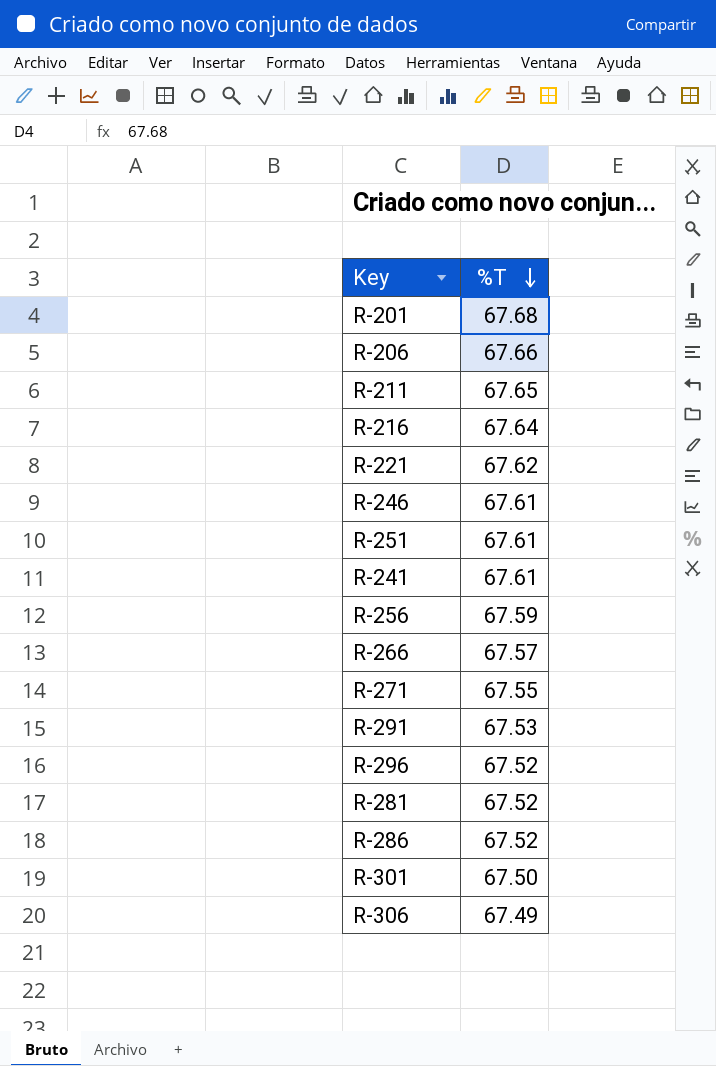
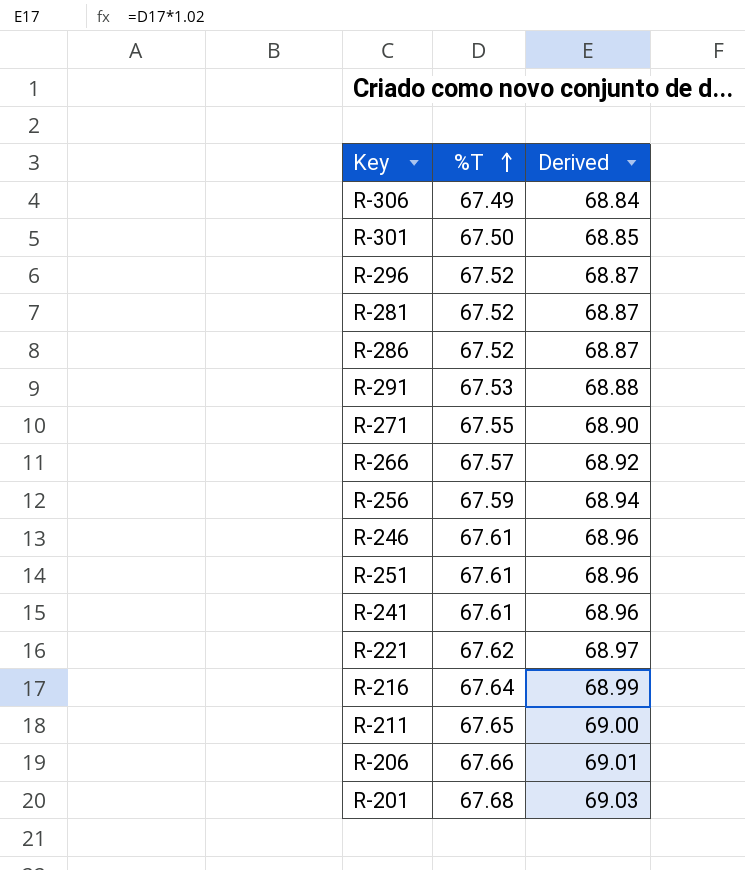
row order: %T descending -> %T ascending
column Derived | formula: none -> [%T] * 1.02

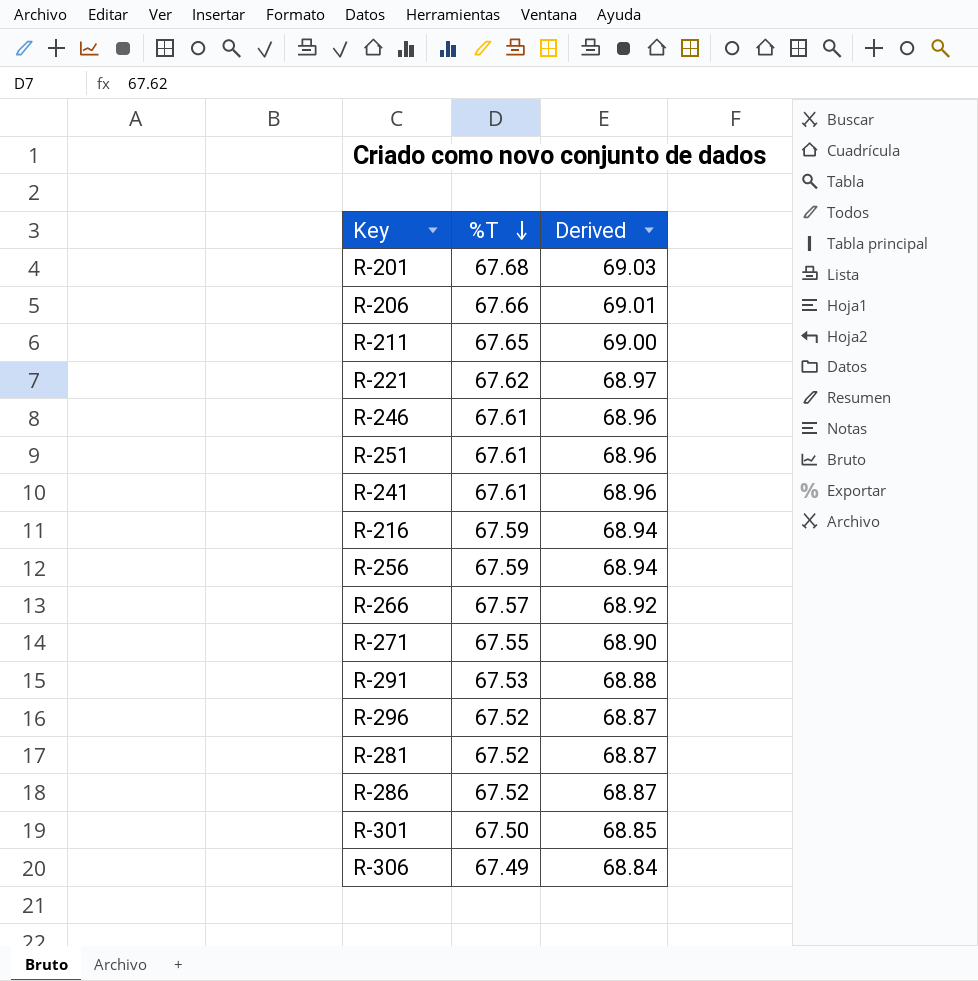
row order: %T ascending -> %T descending
R-216 | %T: 67.64 -> 67.59
R-216 | Derived: 68.99 -> 68.94

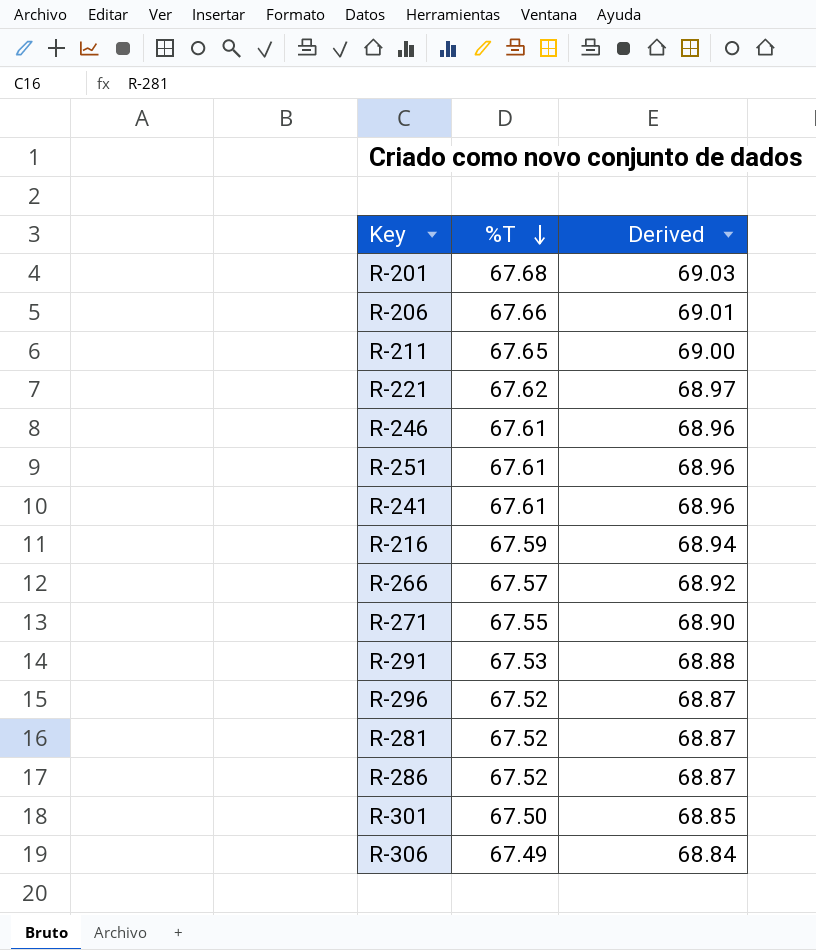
row R-256: 67.59 | 68.94 -> none

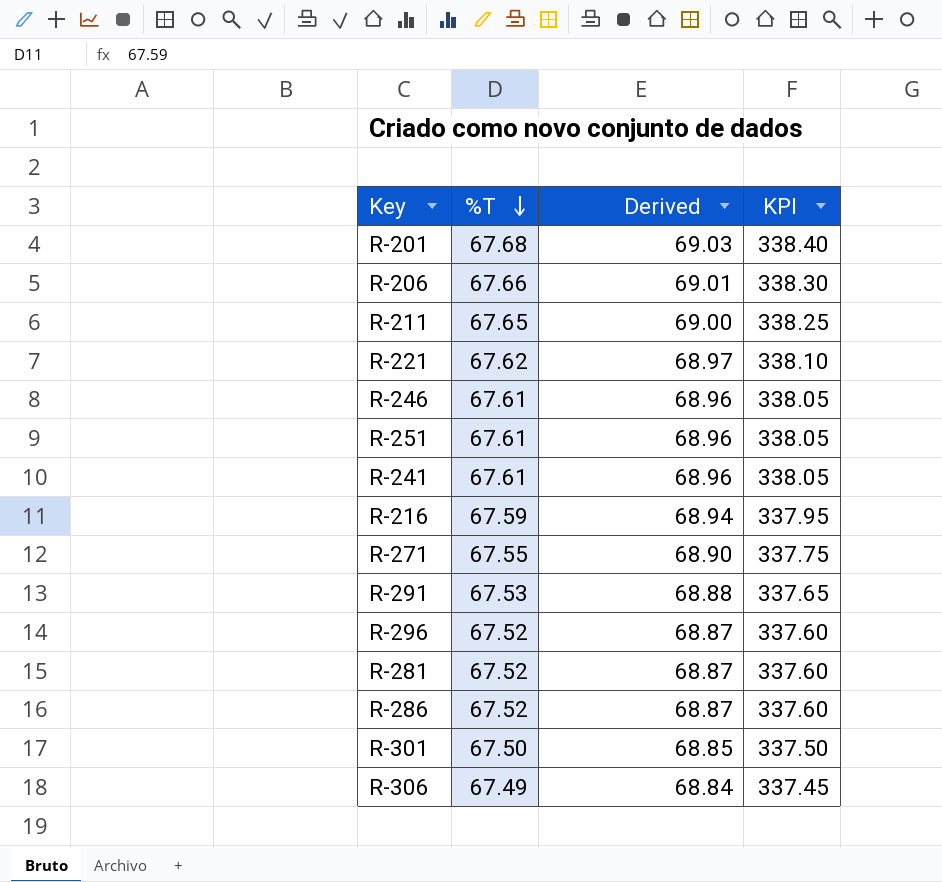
column KPI | formula: none -> [%T] * 5
row R-266: 67.57 | 68.92 -> none

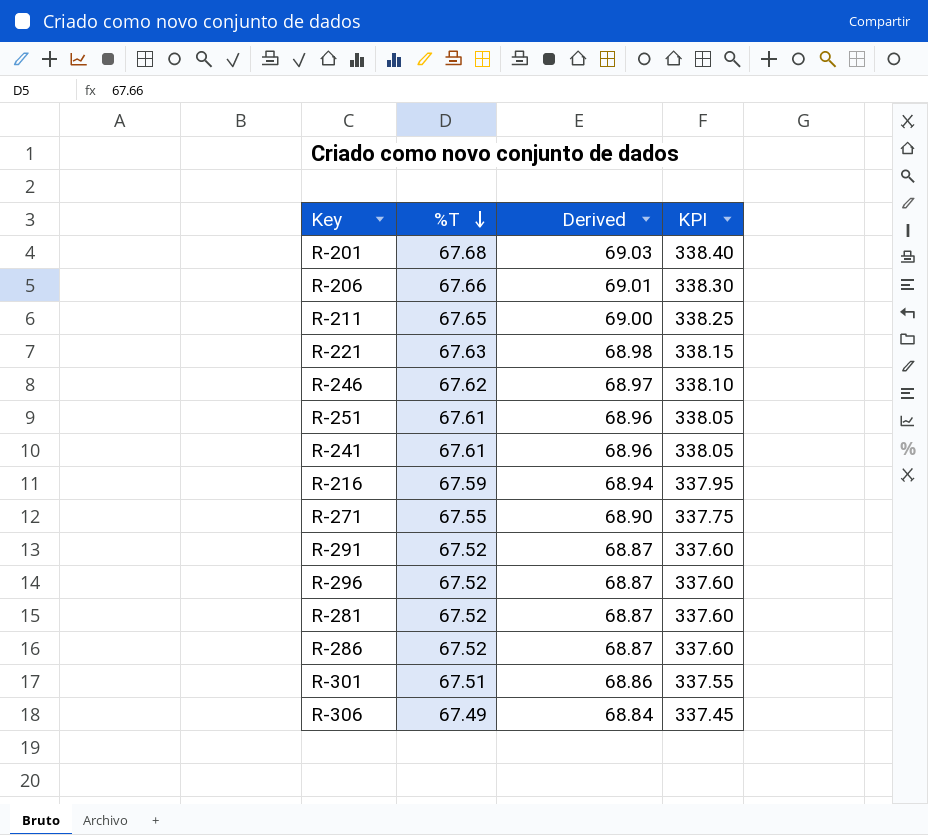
R-221 | %T: 67.62 -> 67.63
R-221 | Derived: 68.97 -> 68.98
R-221 | KPI: 338.10 -> 338.15
R-246 | %T: 67.61 -> 67.62
R-246 | Derived: 68.96 -> 68.97
R-246 | KPI: 338.05 -> 338.10
R-291 | %T: 67.53 -> 67.52
R-291 | Derived: 68.88 -> 68.87
R-291 | KPI: 337.65 -> 337.60
R-301 | %T: 67.50 -> 67.51
R-301 | Derived: 68.85 -> 68.86
R-301 | KPI: 337.50 -> 337.55

